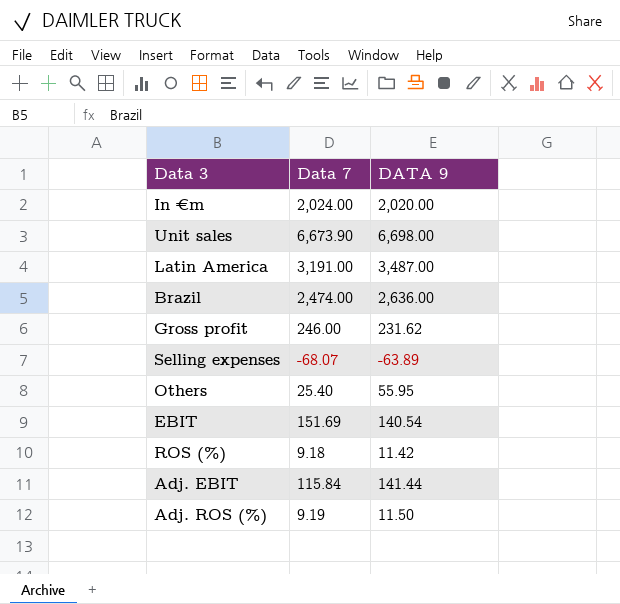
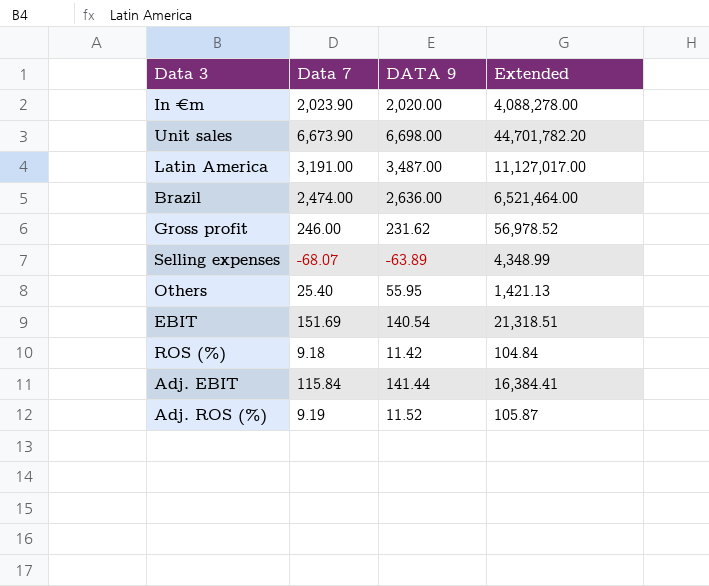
column Extended | formula: none -> [Data 7] * [DATA 9]
In €m | Data 7: 2,024.00 -> 2,023.90
Adj. ROS (%) | DATA 9: 11.50 -> 11.52

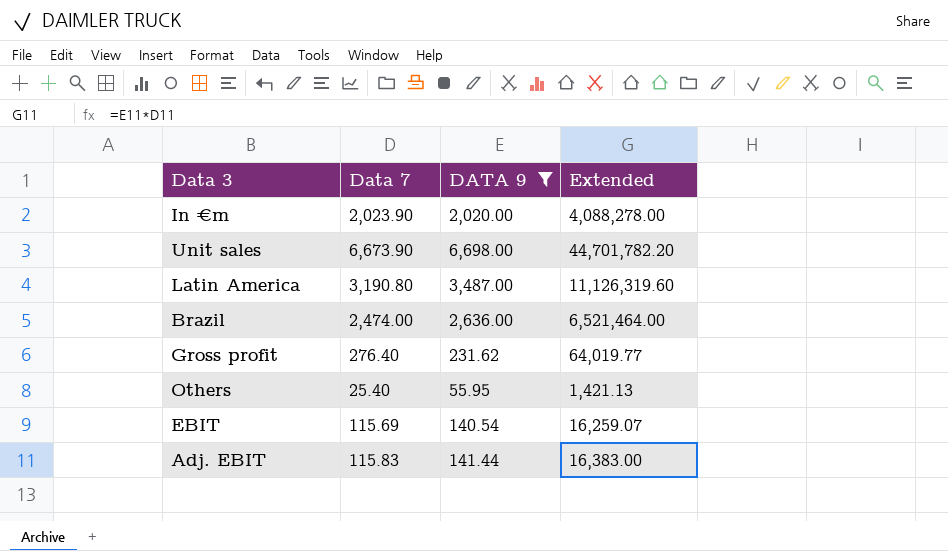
filter: none -> DATA 9 >= 55.95
Latin America | Data 7: 3,191.00 -> 3,190.80
Latin America | Extended: 11,127,017.00 -> 11,126,319.60
Gross profit | Data 7: 246.00 -> 276.40
Gross profit | Extended: 56,978.52 -> 64,019.77
EBIT | Data 7: 151.69 -> 115.69
EBIT | Extended: 21,318.51 -> 16,259.07
Adj. EBIT | Data 7: 115.84 -> 115.83
Adj. EBIT | Extended: 16,384.41 -> 16,383.00

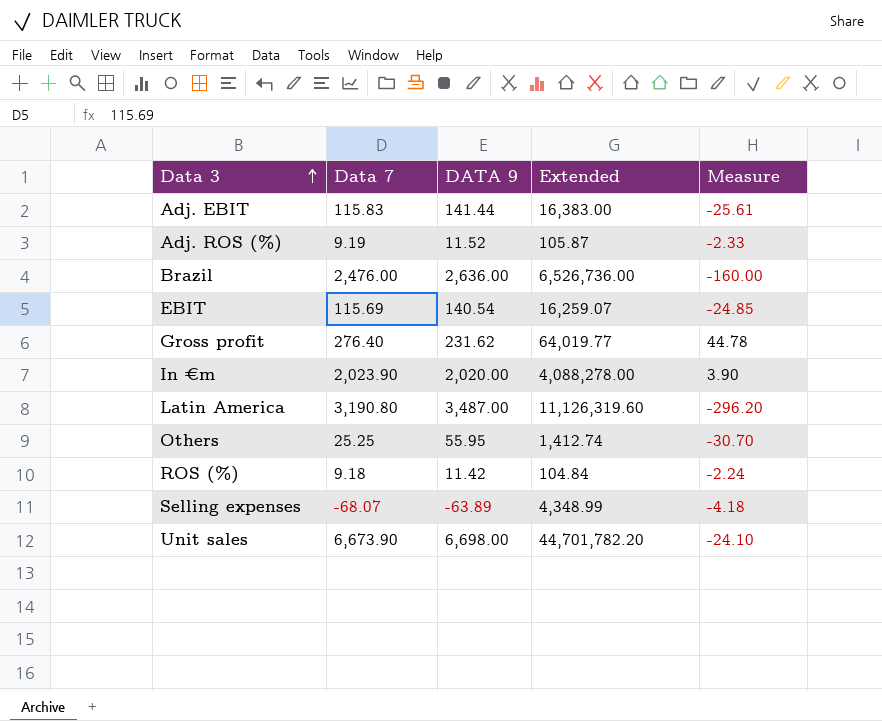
filter: DATA 9 >= 55.95 -> none
row order: none -> Data 3 ascending
column Measure | formula: none -> [Data 7] - [DATA 9]
Brazil | Data 7: 2,474.00 -> 2,476.00
Brazil | Extended: 6,521,464.00 -> 6,526,736.00
Others | Data 7: 25.40 -> 25.25
Others | Extended: 1,421.13 -> 1,412.74

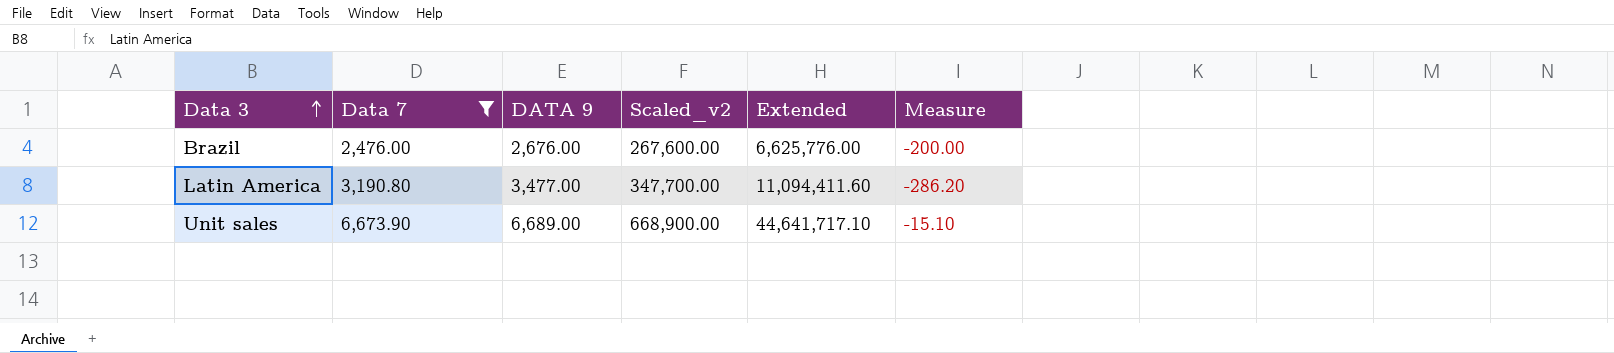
filter: none -> Data 7 >= 2,476.00
column Scaled_v2 | formula: none -> [DATA 9] * 100
Brazil | DATA 9: 2,636.00 -> 2,676.00
Brazil | Extended: 6,526,736.00 -> 6,625,776.00
Brazil | Measure: -160.00 -> -200.00
Latin America | DATA 9: 3,487.00 -> 3,477.00
Latin America | Extended: 11,126,319.60 -> 11,094,411.60
Latin America | Measure: -296.20 -> -286.20
Unit sales | DATA 9: 6,698.00 -> 6,689.00
Unit sales | Extended: 44,701,782.20 -> 44,641,717.10
Unit sales | Measure: -24.10 -> -15.10

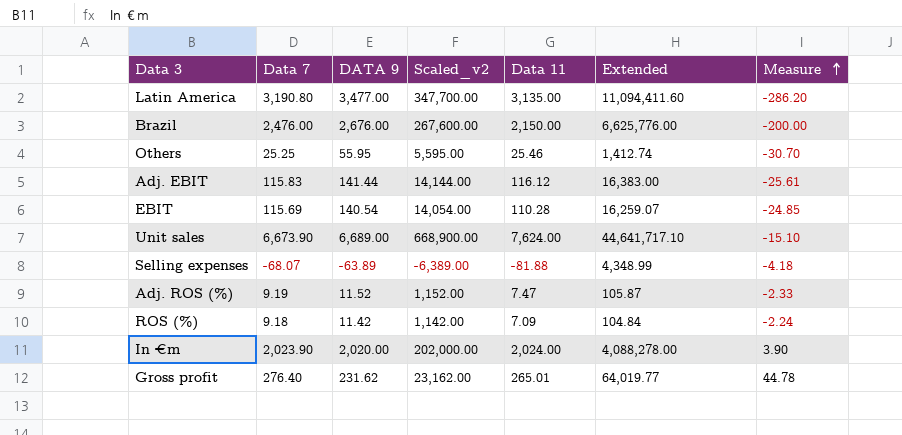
filter: Data 7 >= 2,476.00 -> none
row order: Data 3 ascending -> Measure ascending
column Data 11 | position: none -> 5

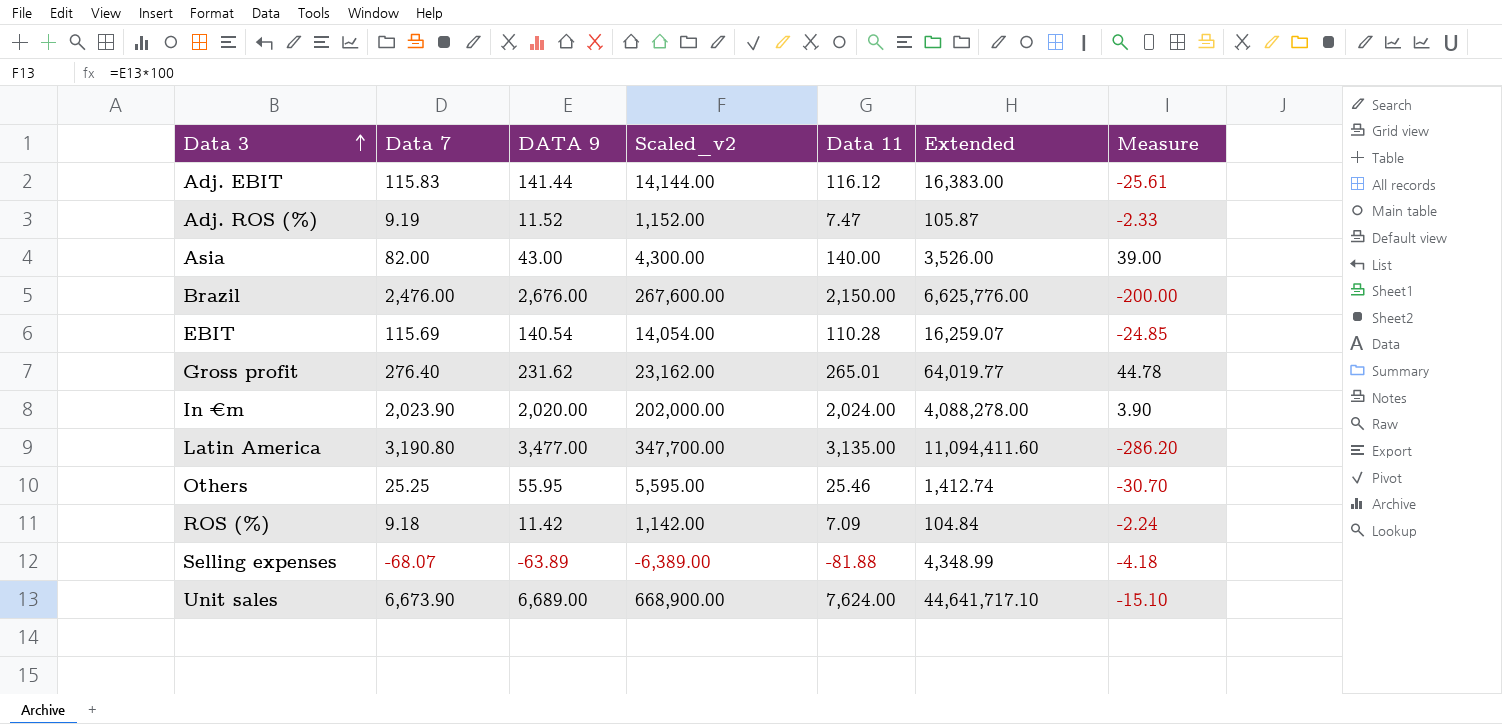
row order: Measure ascending -> Data 3 ascending
row Asia: none -> 82.00 | 43.00 | 4,300.00 | 140.00 | 3,526.00 | 39.00

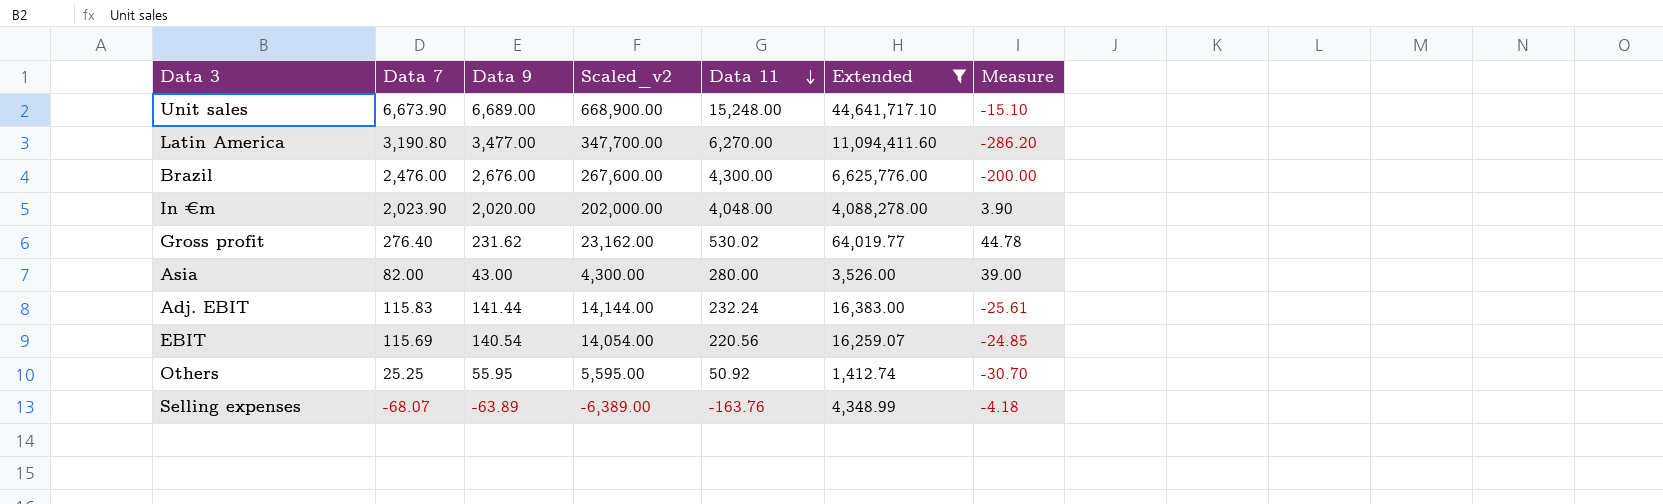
filter: none -> Extended >= 1,412.74
row order: Data 3 ascending -> Data 11 descending
column name: DATA 9 -> Data 9
Unit sales | Data 11: 7,624.00 -> 15,248.00
Latin America | Data 11: 3,135.00 -> 6,270.00
Brazil | Data 11: 2,150.00 -> 4,300.00
In €m | Data 11: 2,024.00 -> 4,048.00
Gross profit | Data 11: 265.01 -> 530.02
Asia | Data 11: 140.00 -> 280.00
Adj. EBIT | Data 11: 116.12 -> 232.24
EBIT | Data 11: 110.28 -> 220.56
Others | Data 11: 25.46 -> 50.92
Selling expenses | Data 11: -81.88 -> -163.76

